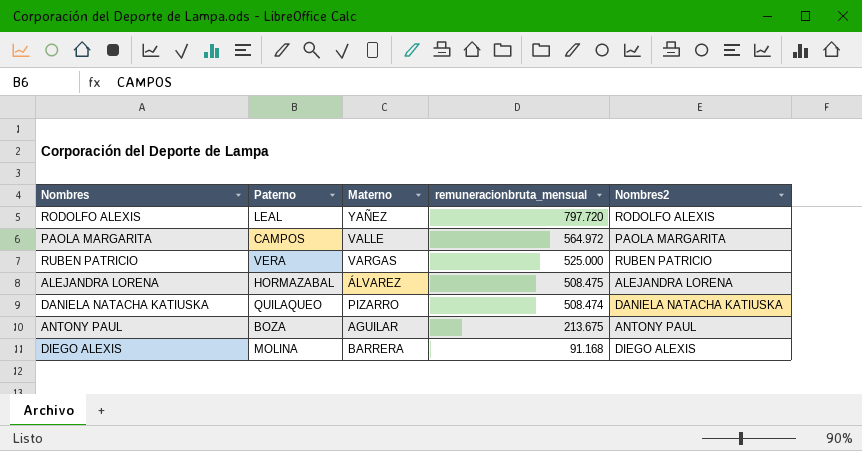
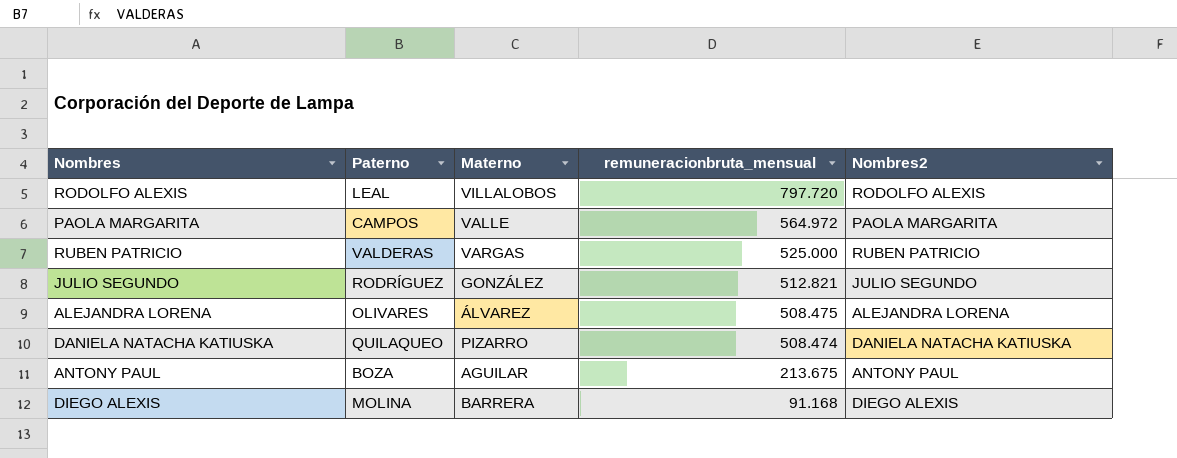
RODOLFO ALEXIS | Materno: YAÑEZ -> VILLALOBOS
RUBEN PATRICIO | Paterno: VERA -> VALDERAS
row JULIO SEGUNDO: none -> RODRÍGUEZ | GONZÁLEZ | 512.821 | JULIO SEGUNDO
ALEJANDRA LORENA | Paterno: HORMAZABAL -> OLIVARES

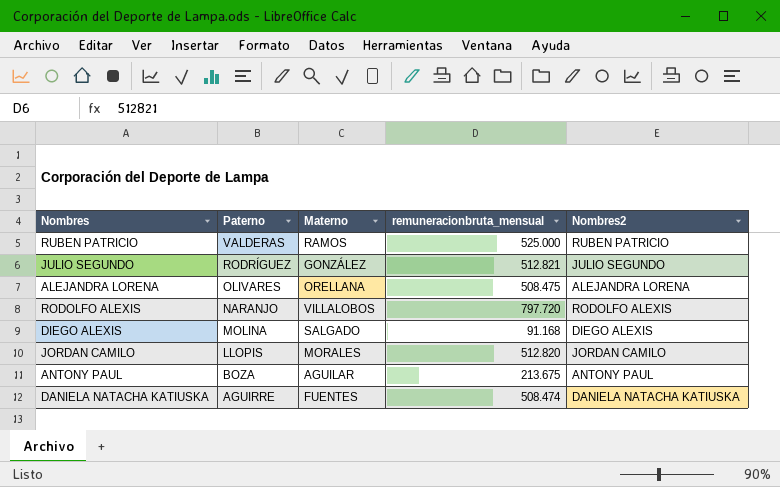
row order: remuneracionbruta_mensual descending -> Paterno descending
row PAOLA MARGARITA: CAMPOS | VALLE | 564.972 | PAOLA MARGARITA -> none
RUBEN PATRICIO | Materno: VARGAS -> RAMOS
ALEJANDRA LORENA | Materno: ÁLVAREZ -> ORELLANA
RODOLFO ALEXIS | Paterno: LEAL -> NARANJO
DIEGO ALEXIS | Materno: BARRERA -> SALGADO
row JORDAN CAMILO: none -> LLOPIS | MORALES | 512.820 | JORDAN CAMILO
DANIELA NATACHA KATIUSKA | Paterno: QUILAQUEO -> AGUIRRE
DANIELA NATACHA KATIUSKA | Materno: PIZARRO -> FUENTES

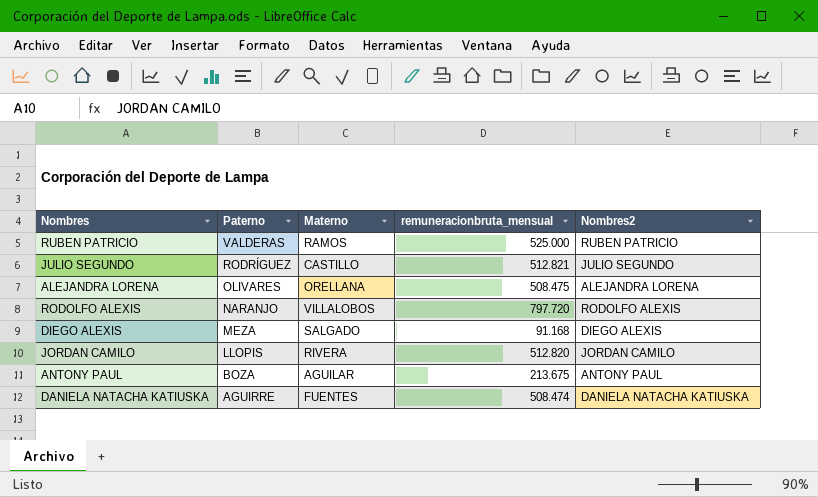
JULIO SEGUNDO | Materno: GONZÁLEZ -> CASTILLO
DIEGO ALEXIS | Paterno: MOLINA -> MEZA
JORDAN CAMILO | Materno: MORALES -> RIVERA

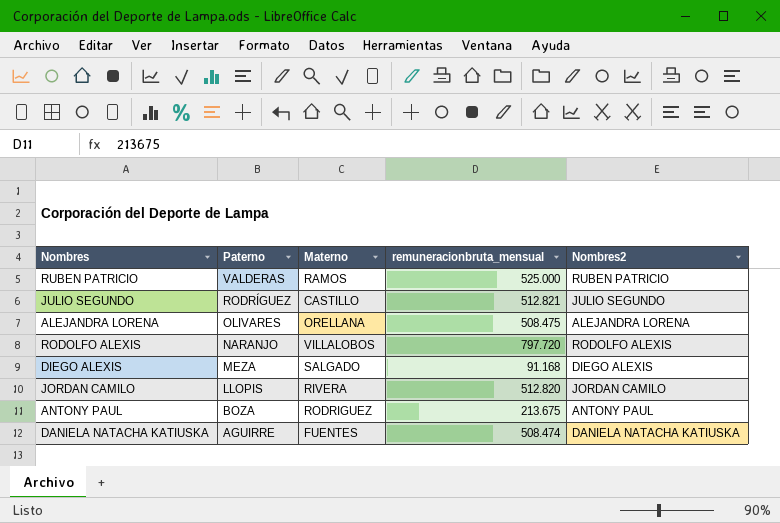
ANTONY PAUL | Materno: AGUILAR -> RODRIGUEZ

